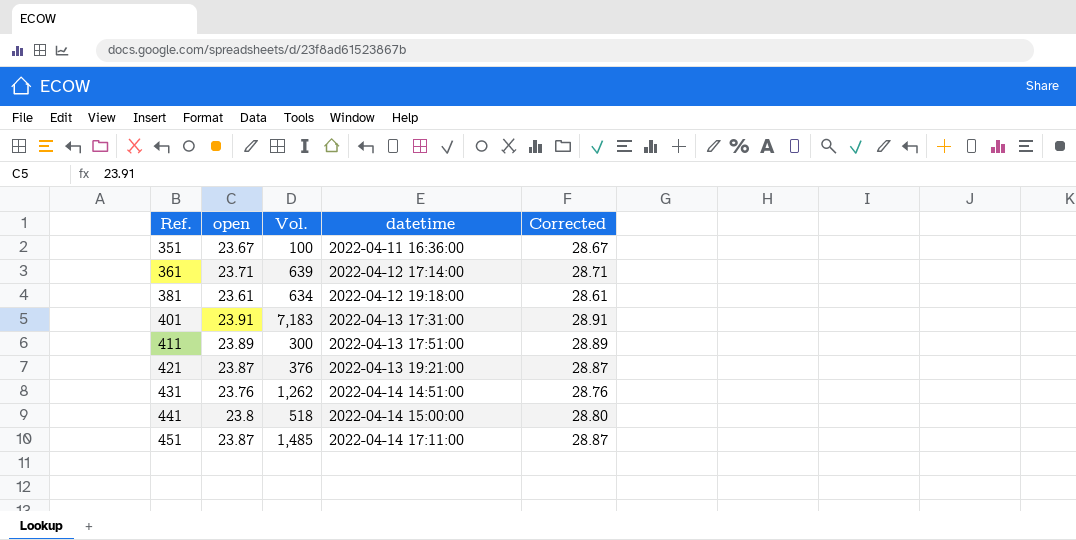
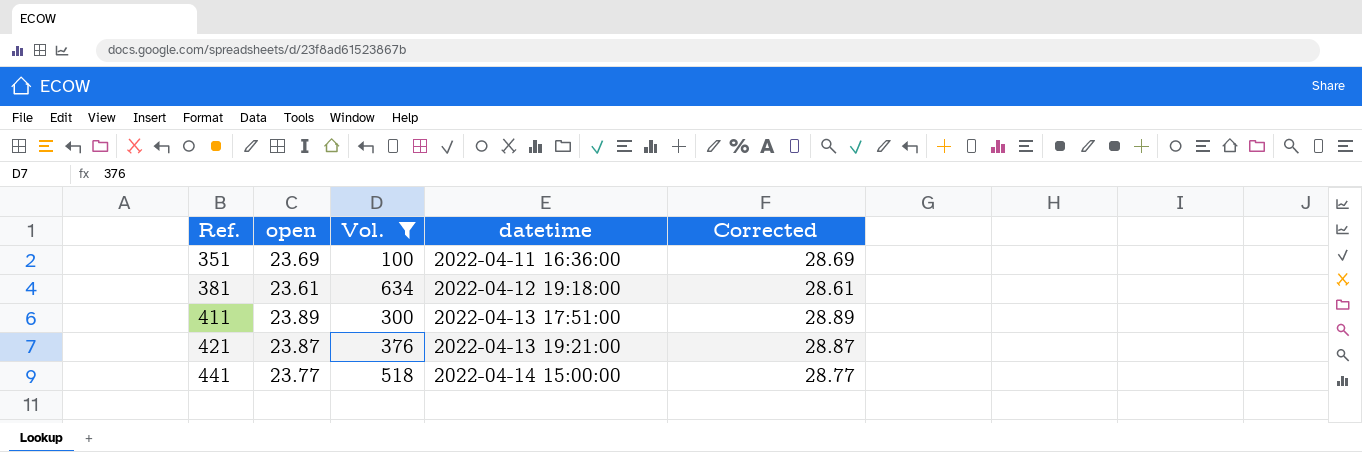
filter: none -> Vol. <= 634
351 | open: 23.67 -> 23.69
351 | Corrected: 28.67 -> 28.69
441 | open: 23.8 -> 23.77
441 | Corrected: 28.80 -> 28.77

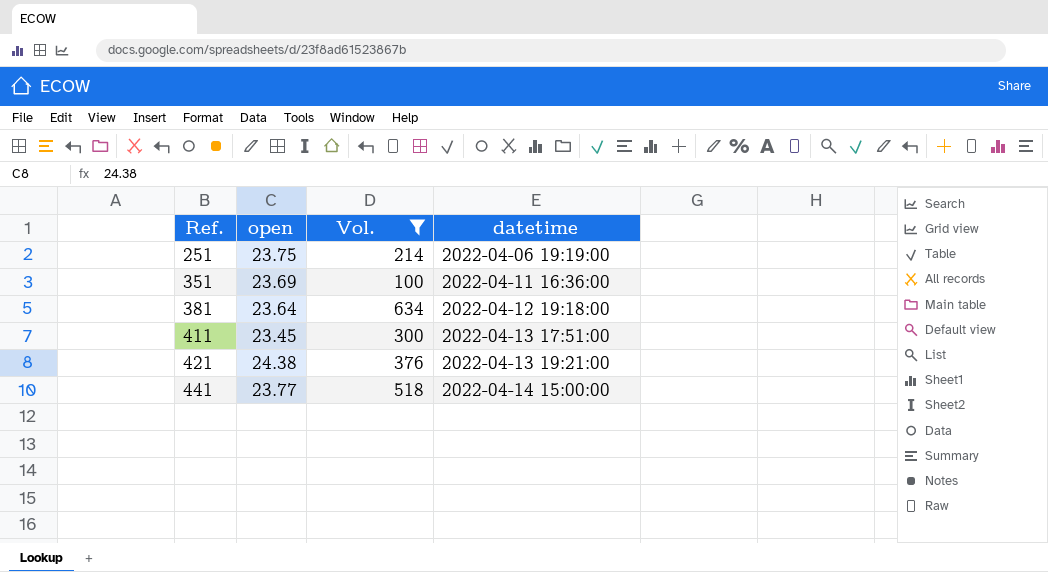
column Corrected | formula: [open] + 5 -> none
row 251: none -> 23.75 | 214 | 2022-04-06 19:19:00
381 | open: 23.61 -> 23.64
411 | open: 23.89 -> 23.45
421 | open: 23.87 -> 24.38

